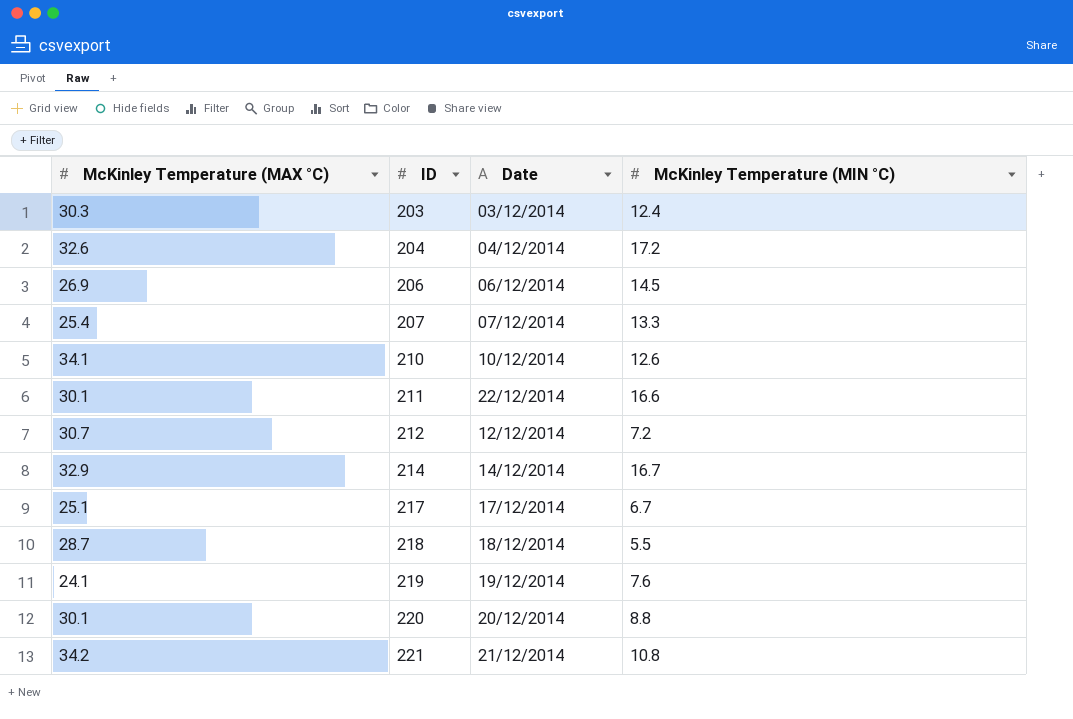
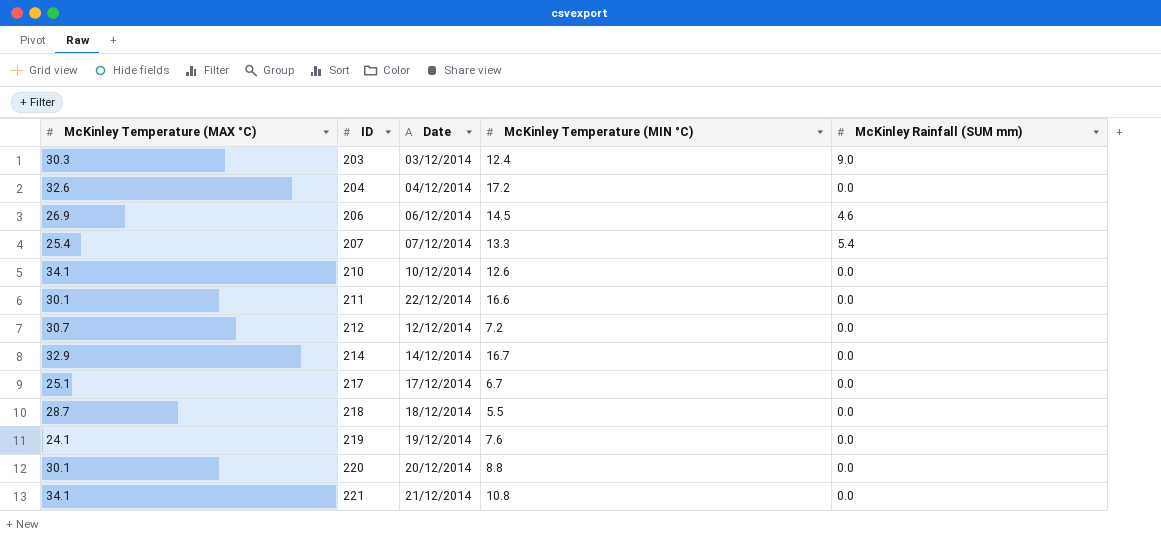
column McKinley Rainfall (SUM mm) | position: none -> 5
221 | McKinley Temperature (MAX °C): 34.2 -> 34.1

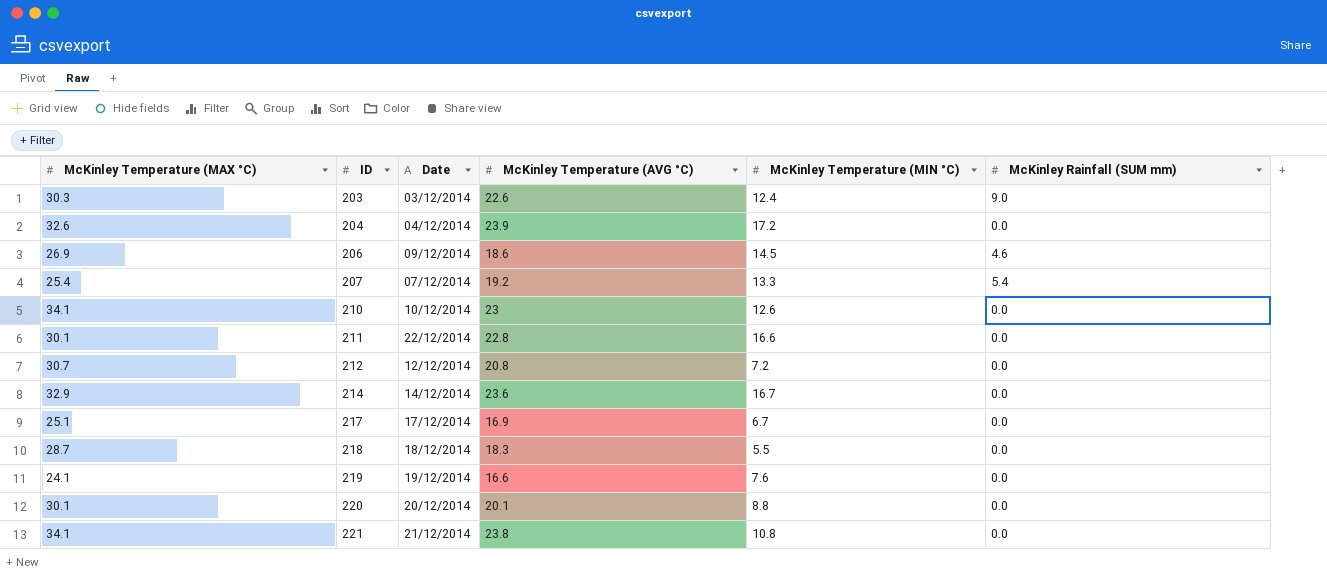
column McKinley Temperature (AVG °C) | position: none -> 4
206 | Date: 06/12/2014 -> 09/12/2014

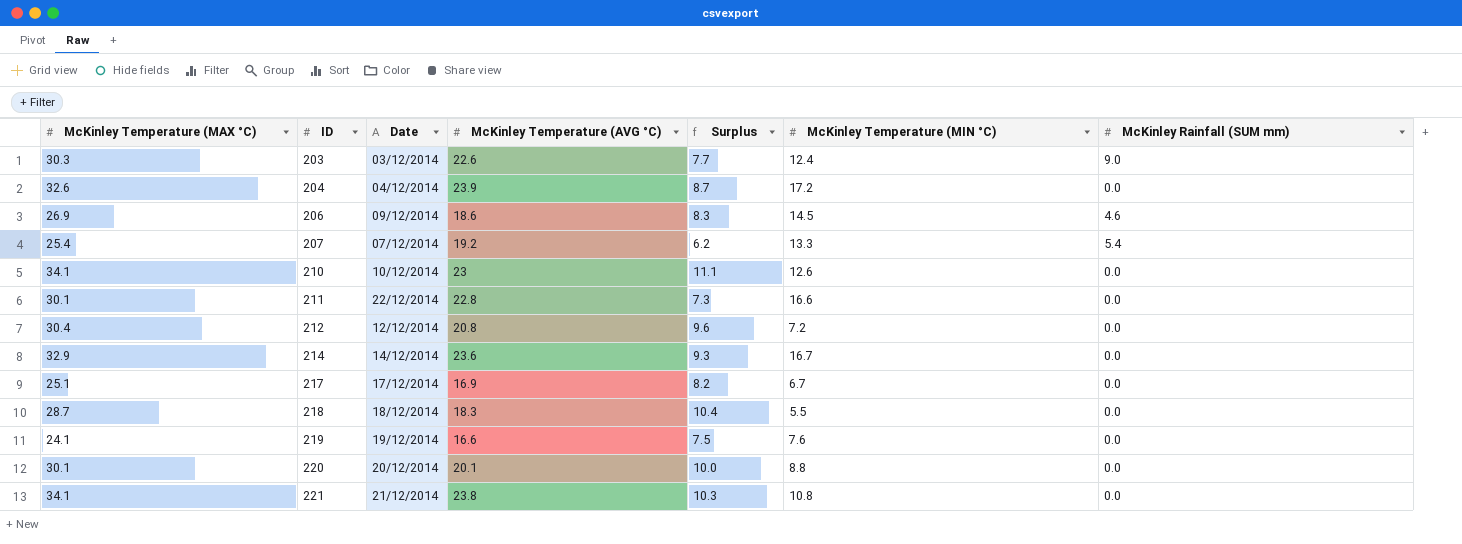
column Surplus | formula: none -> [McKinley Temperature (MAX °C)] - [McKinley Temperature (AVG °C)]
212 | McKinley Temperature (MAX °C): 30.7 -> 30.4

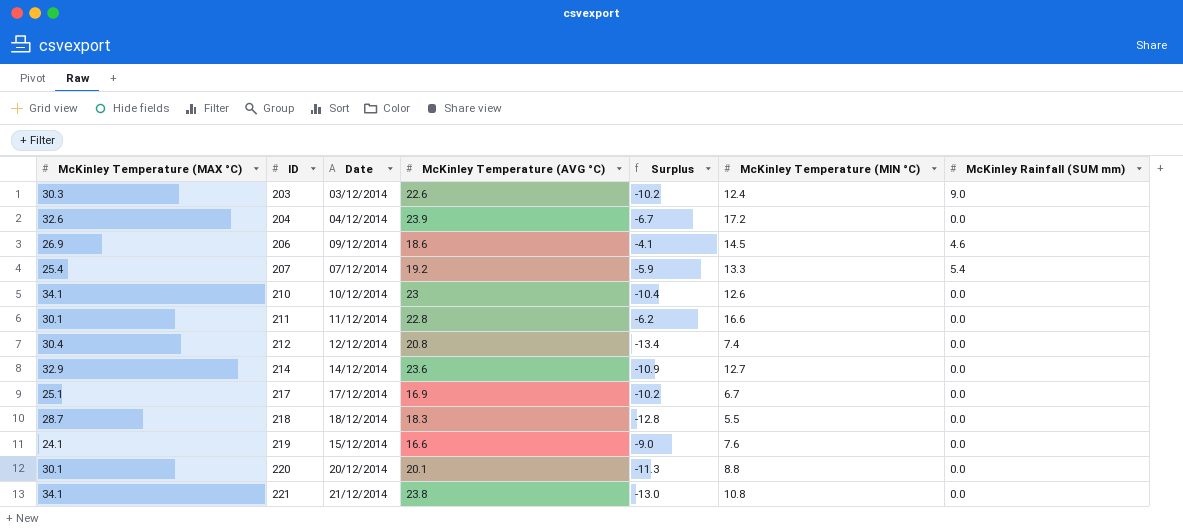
column Surplus | formula: [McKinley Temperature (MAX °C)] - [McKinley Temperature (AVG °C)] -> [McKinley Temperature (MIN °C)] - [McKinley Temperature (AVG °C)]
211 | Date: 22/12/2014 -> 11/12/2014
212 | McKinley Temperature (MIN °C): 7.2 -> 7.4
214 | McKinley Temperature (MIN °C): 16.7 -> 12.7
219 | Date: 19/12/2014 -> 15/12/2014

